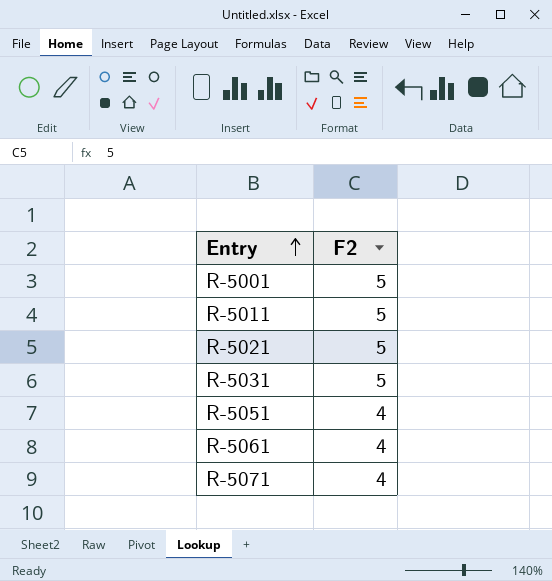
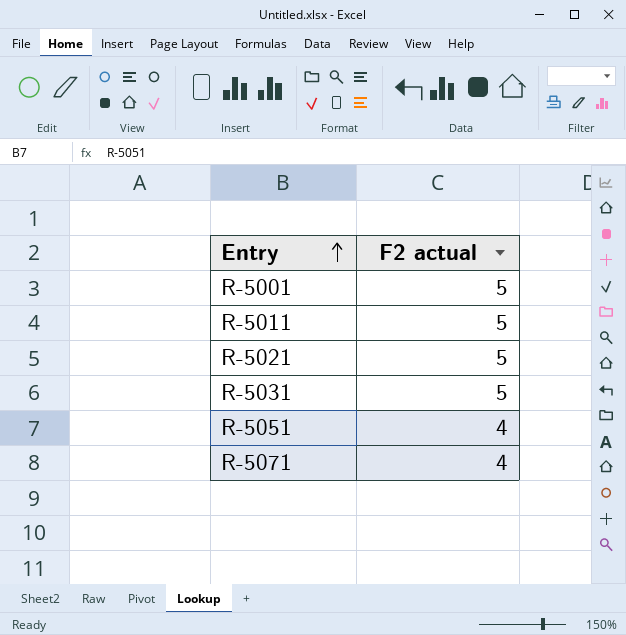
column name: F2 -> F2 actual
row R-5061: 4 -> none

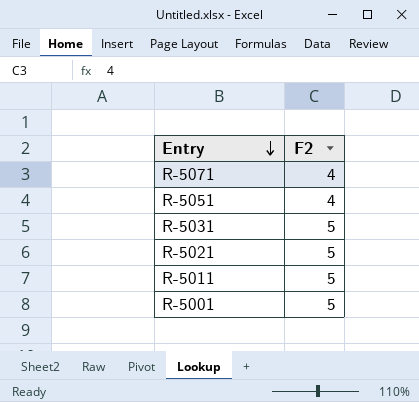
row order: Entry ascending -> Entry descending
column name: F2 actual -> F2

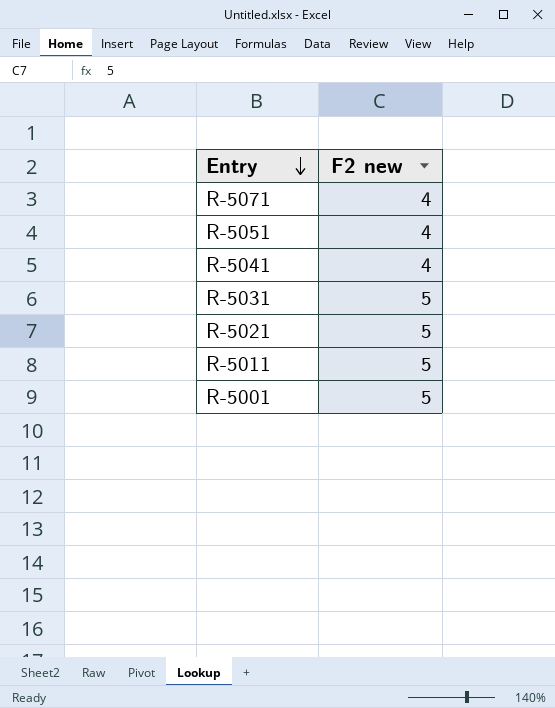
column name: F2 -> F2 new
row R-5041: none -> 4

